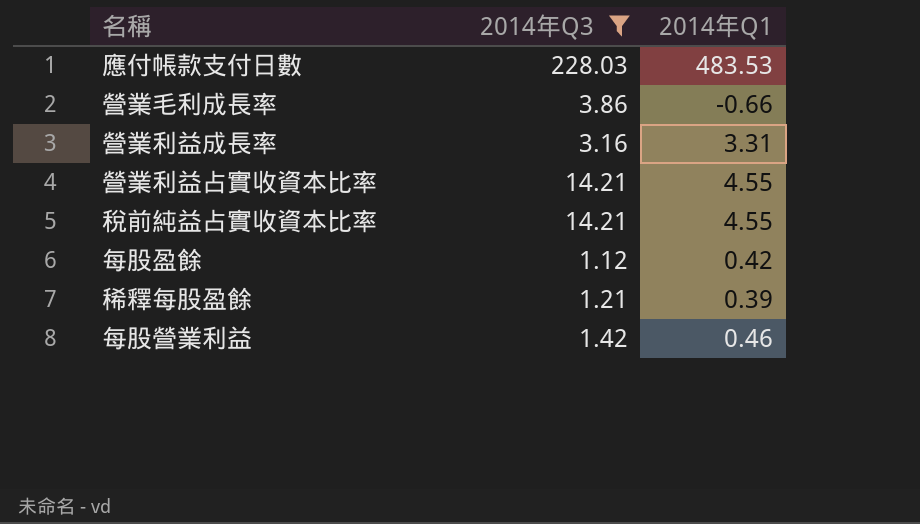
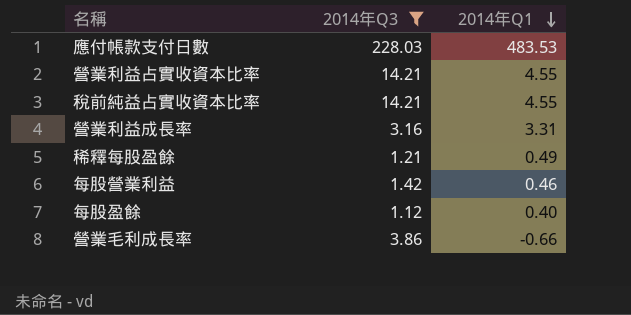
row order: none -> 2014年Q1 descending
稀釋每股盈餘 | 2014年Q1: 0.39 -> 0.49
每股盈餘 | 2014年Q1: 0.42 -> 0.40

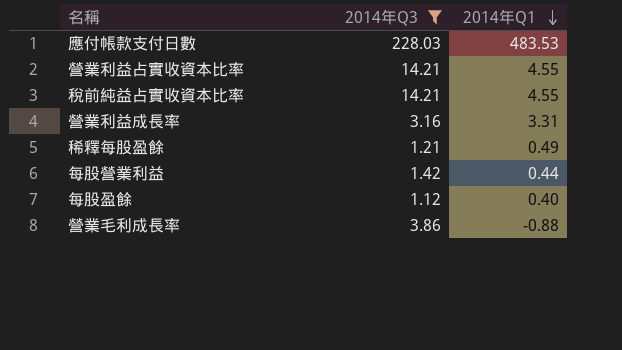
每股營業利益 | 2014年Q1: 0.46 -> 0.44
營業毛利成長率 | 2014年Q1: -0.66 -> -0.88

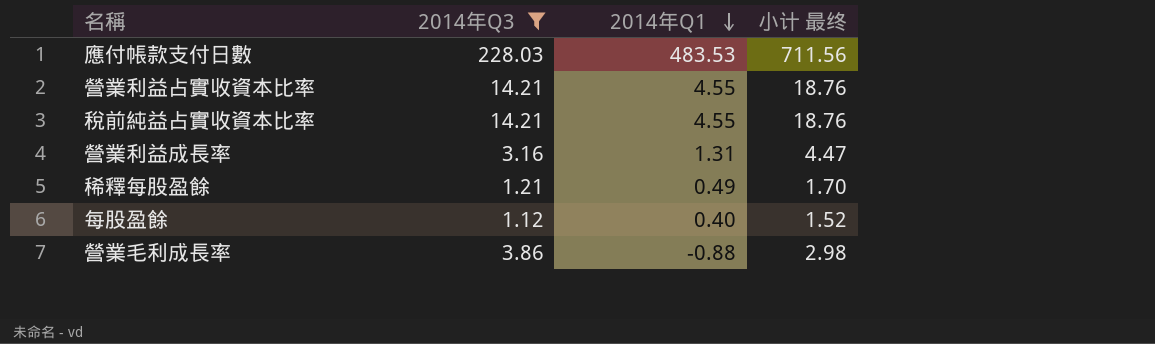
column 小计 最终 | formula: none -> [2014年Q3] + [2014年Q1]
row 每股營業利益: 1.42 | 0.44 -> none
營業利益成長率 | 2014年Q1: 3.31 -> 1.31

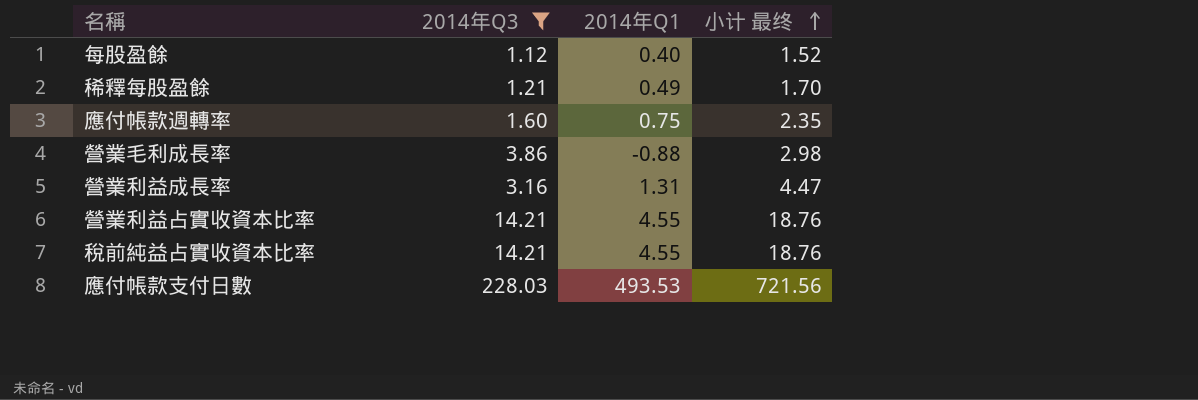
row order: 2014年Q1 descending -> 小计 最终 ascending
row 應付帳款週轉率: none -> 1.60 | 0.75 | 2.35
應付帳款支付日數 | 2014年Q1: 483.53 -> 493.53
應付帳款支付日數 | 小计 最终: 711.56 -> 721.56

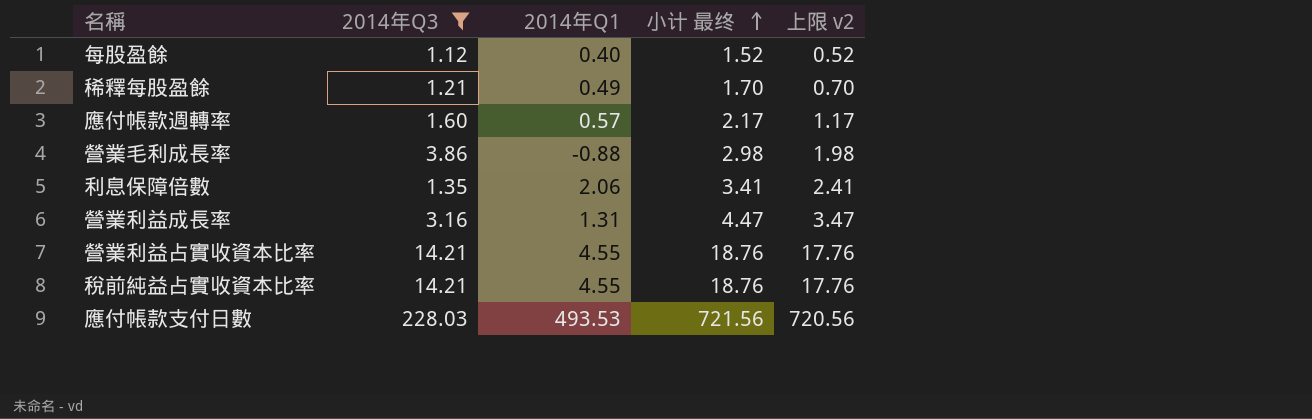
column 上限 v2 | formula: none -> [小计 最终] - 1
應付帳款週轉率 | 2014年Q1: 0.75 -> 0.57
應付帳款週轉率 | 小计 最终: 2.35 -> 2.17
row 利息保障倍數: none -> 1.35 | 2.06 | 3.41 | 2.41

